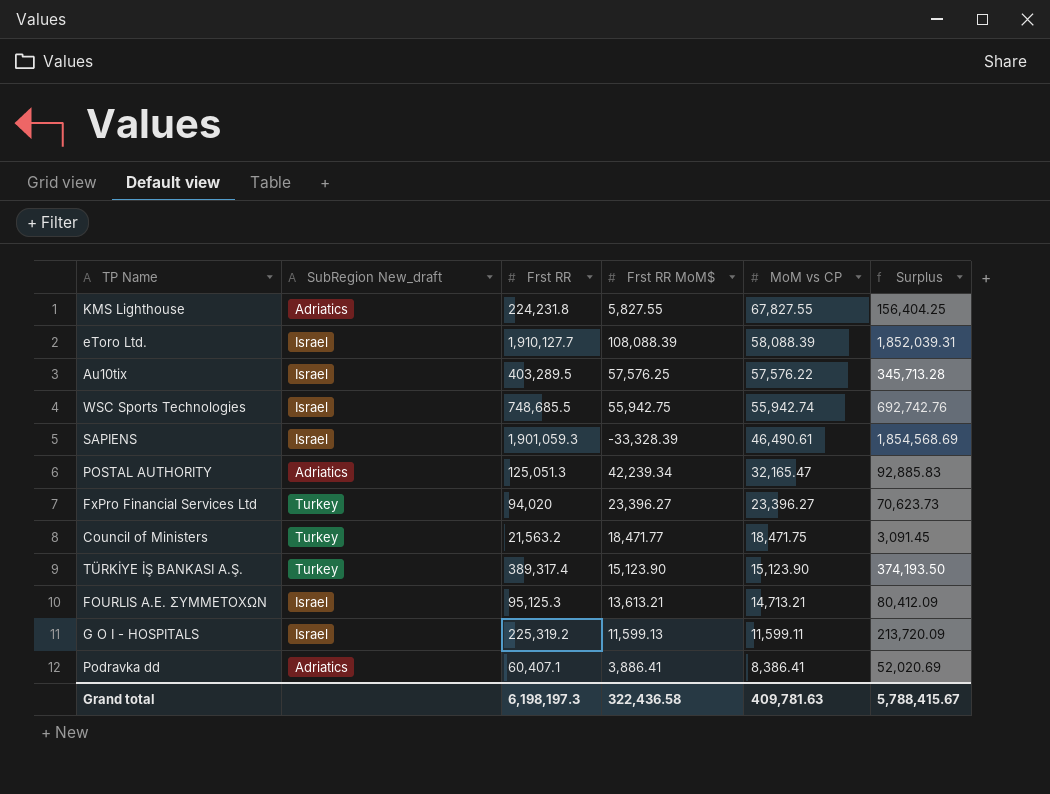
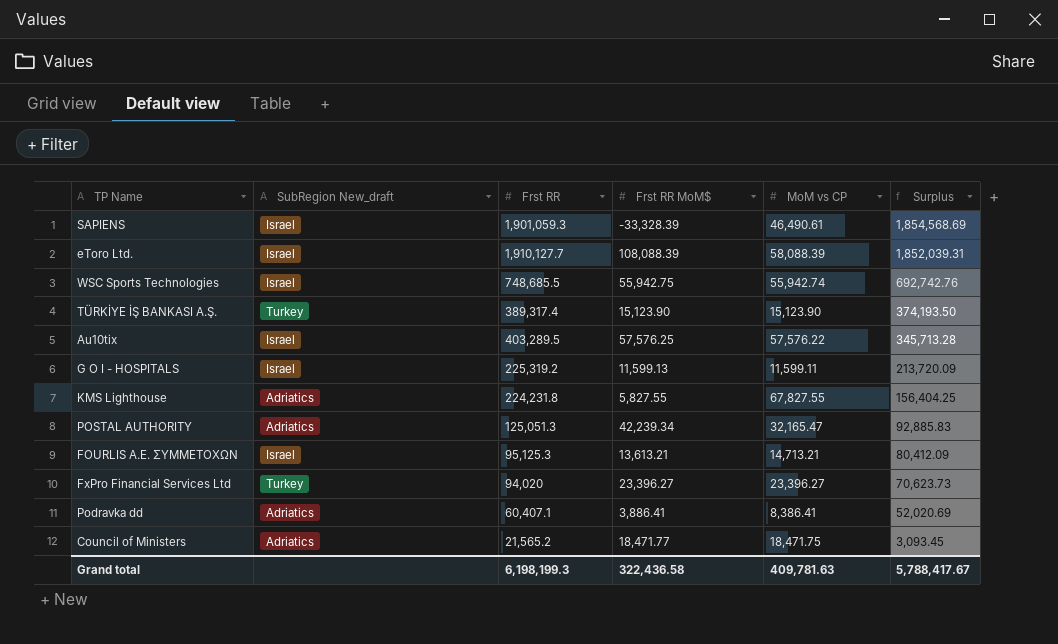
row order: MoM vs CP descending -> Surplus descending
Council of Ministers | SubRegion New_draft: Turkey -> Adriatics
Council of Ministers | Frst RR: 21,563.2 -> 21,565.2
Council of Ministers | Surplus: 3,091.45 -> 3,093.45
Grand total | Frst RR: 6,198,197.3 -> 6,198,199.3
Grand total | Surplus: 5,788,415.67 -> 5,788,417.67

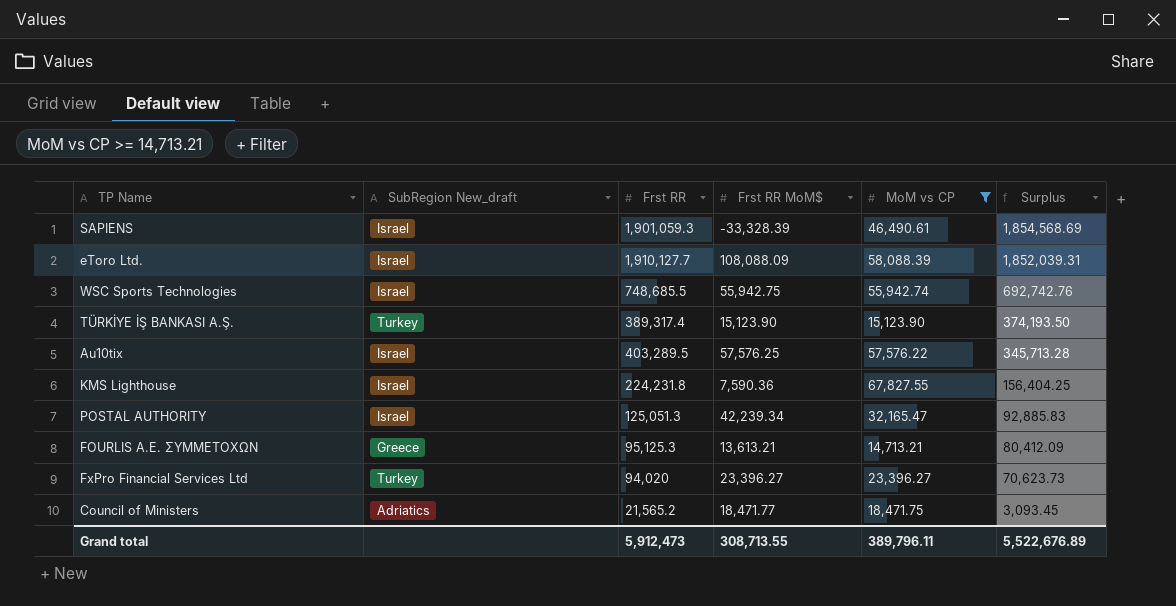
filter: none -> MoM vs CP >= 14,713.21
eToro Ltd. | Frst RR MoM$: 108,088.39 -> 108,088.09
KMS Lighthouse | SubRegion New_draft: Adriatics -> Israel
KMS Lighthouse | Frst RR MoM$: 5,827.55 -> 7,590.36
POSTAL AUTHORITY | SubRegion New_draft: Adriatics -> Israel
FOURLIS Α.Ε. ΣΥΜΜΕΤΟΧΩΝ | SubRegion New_draft: Israel -> Greece
Grand total | Frst RR: 6,198,199.3 -> 5,912,473
Grand total | Frst RR MoM$: 322,436.58 -> 308,713.55
Grand total | MoM vs CP: 409,781.63 -> 389,796.11
Grand total | Surplus: 5,788,417.67 -> 5,522,676.89

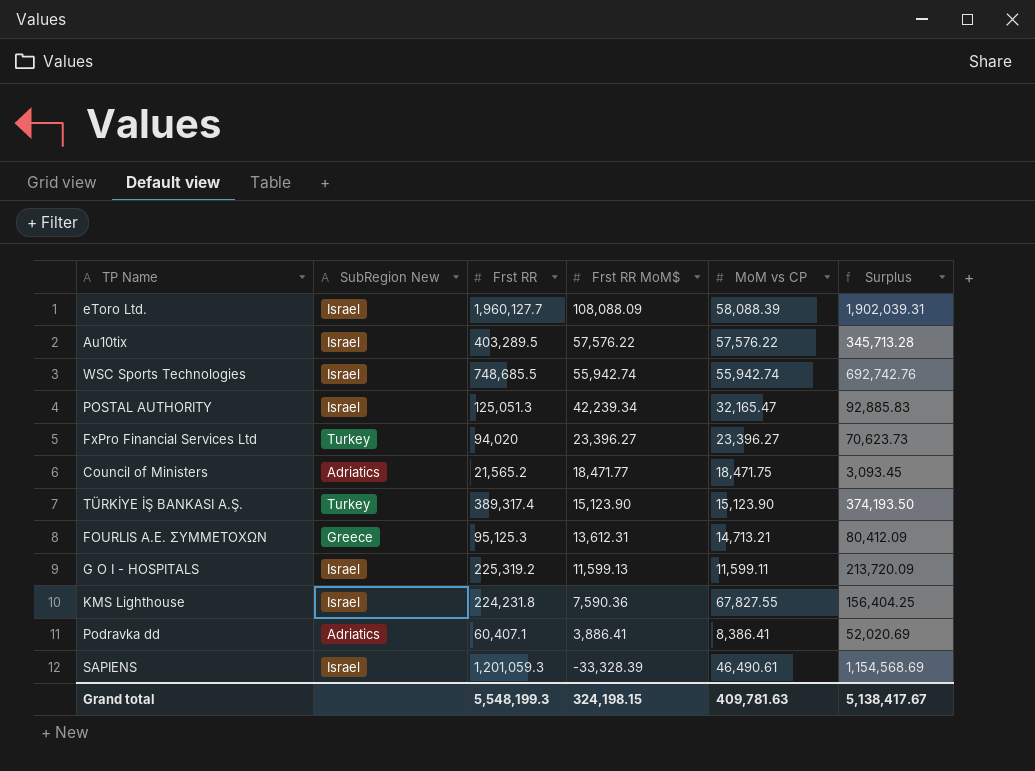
filter: MoM vs CP >= 14,713.21 -> none
row order: Surplus descending -> Frst RR MoM$ descending
column name: SubRegion New_draft -> SubRegion New
eToro Ltd. | Frst RR: 1,910,127.7 -> 1,960,127.7
eToro Ltd. | Surplus: 1,852,039.31 -> 1,902,039.31
Au10tix | Frst RR MoM$: 57,576.25 -> 57,576.22
WSC Sports Technologies | Frst RR MoM$: 55,942.75 -> 55,942.74
FOURLIS Α.Ε. ΣΥΜΜΕΤΟΧΩΝ | Frst RR MoM$: 13,613.21 -> 13,612.31
SAPIENS | Frst RR: 1,901,059.3 -> 1,201,059.3
SAPIENS | Surplus: 1,854,568.69 -> 1,154,568.69
Grand total | Frst RR: 5,912,473 -> 5,548,199.3
Grand total | Frst RR MoM$: 308,713.55 -> 324,198.15
Grand total | MoM vs CP: 389,796.11 -> 409,781.63
Grand total | Surplus: 5,522,676.89 -> 5,138,417.67

